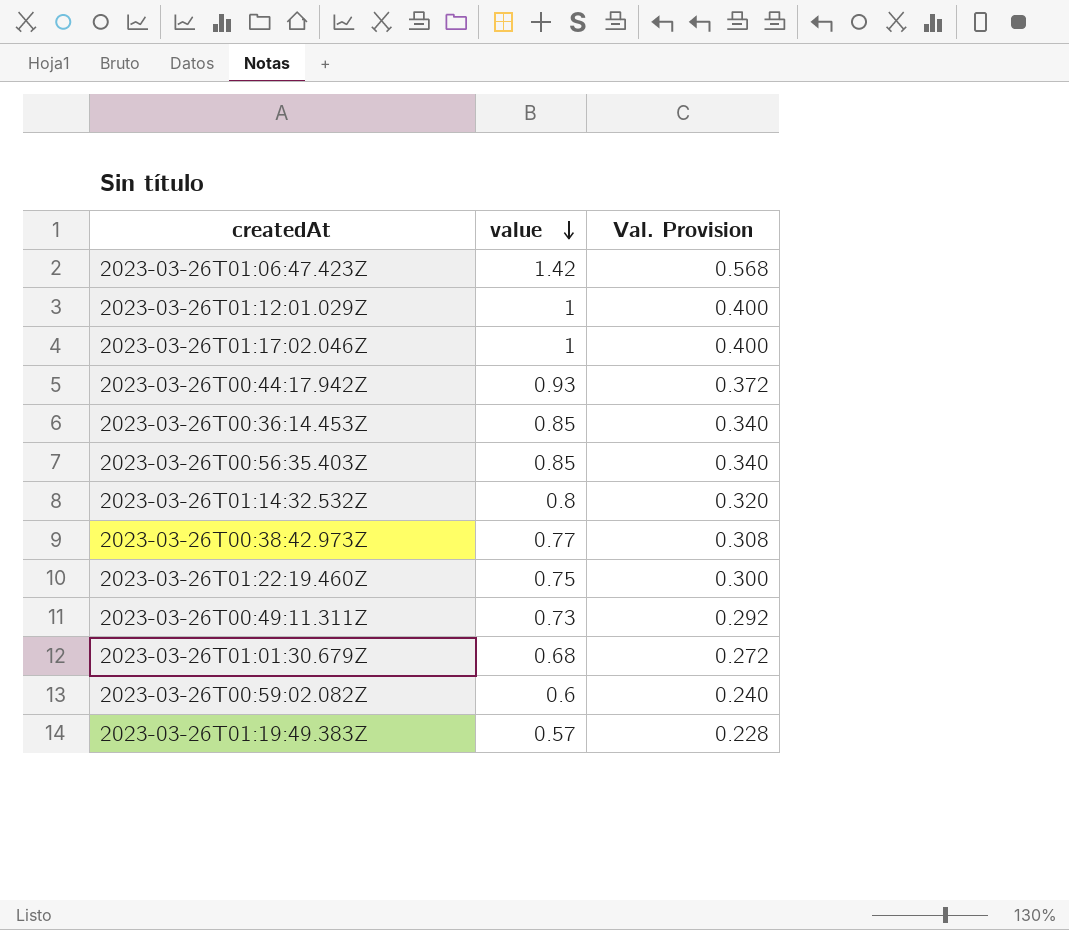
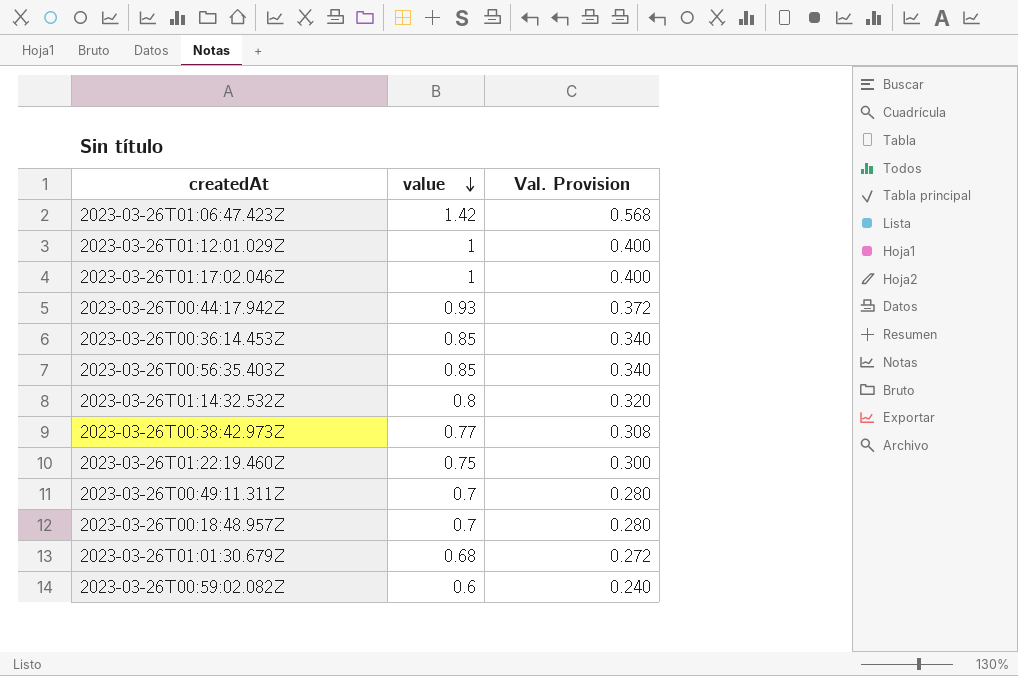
row 2023-03-26T01:19:49.383Z: 0.57 | 0.228 -> none
2023-03-26T00:49:11.311Z | value: 0.73 -> 0.7
2023-03-26T00:49:11.311Z | Val. Provision: 0.292 -> 0.280
row 2023-03-26T00:18:48.957Z: none -> 0.7 | 0.280

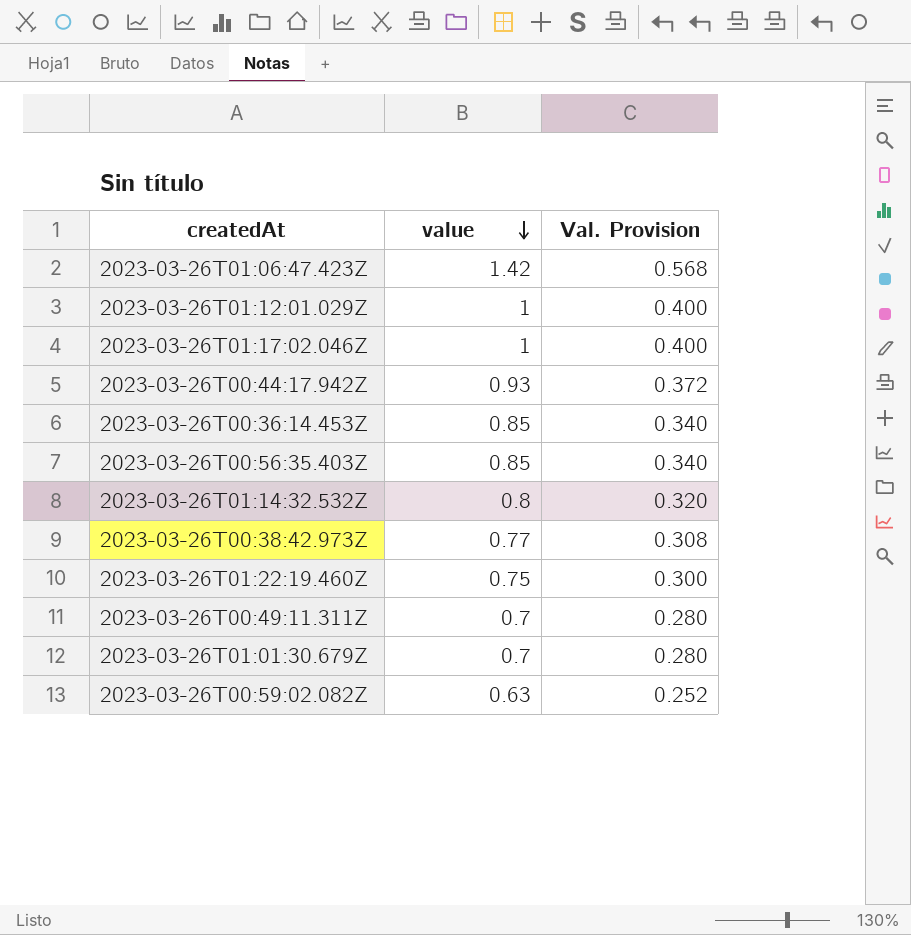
row 2023-03-26T00:18:48.957Z: 0.7 | 0.280 -> none
2023-03-26T01:01:30.679Z | value: 0.68 -> 0.7
2023-03-26T01:01:30.679Z | Val. Provision: 0.272 -> 0.280
2023-03-26T00:59:02.082Z | value: 0.6 -> 0.63
2023-03-26T00:59:02.082Z | Val. Provision: 0.240 -> 0.252

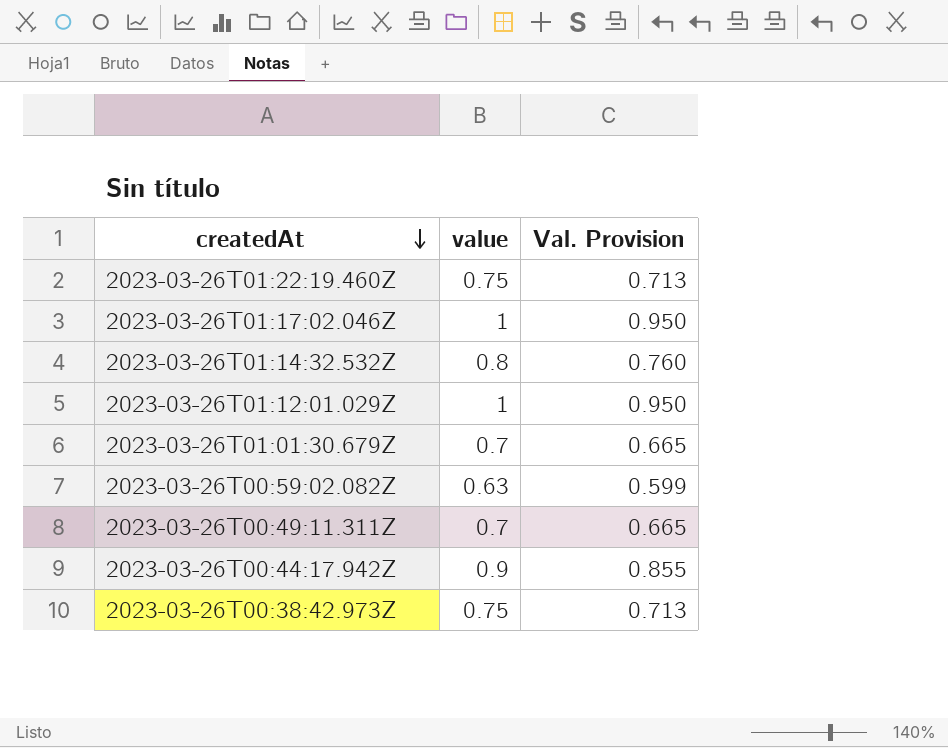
row order: value descending -> createdAt descending
column Val. Provision | formula: [value] * 0.4 -> [value] * 0.95
row 2023-03-26T01:06:47.423Z: 1.42 | 0.568 -> none
row 2023-03-26T00:36:14.453Z: 0.85 | 0.340 -> none
row 2023-03-26T00:56:35.403Z: 0.85 | 0.340 -> none
2023-03-26T00:44:17.942Z | value: 0.93 -> 0.9
2023-03-26T00:38:42.973Z | value: 0.77 -> 0.75

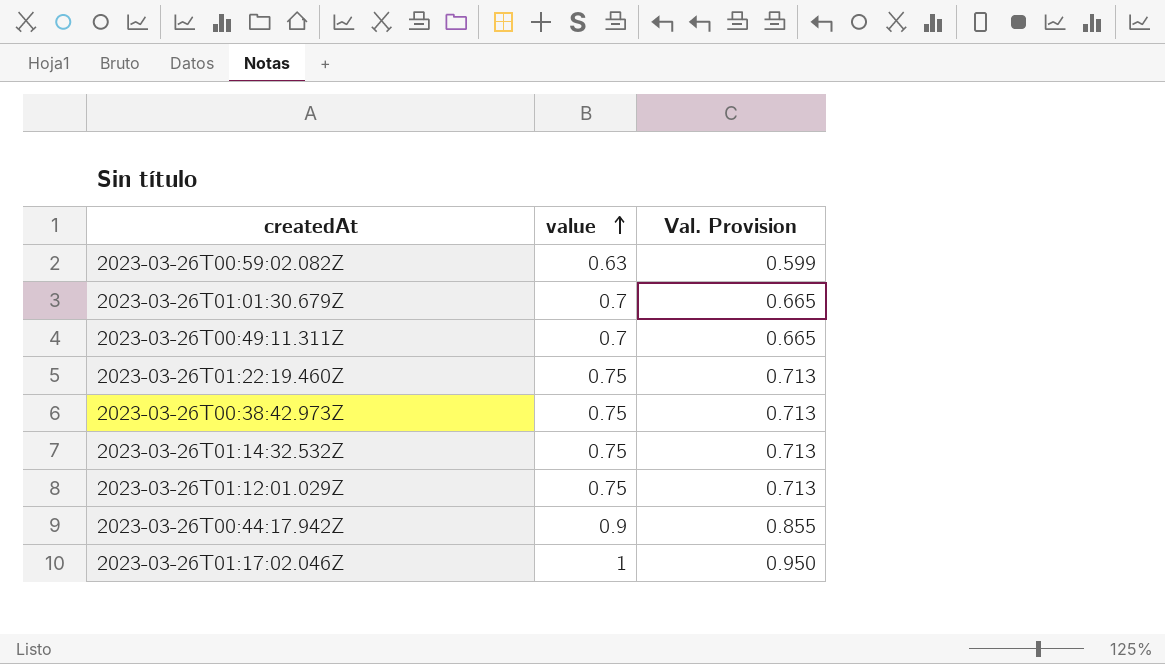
row order: createdAt descending -> value ascending
2023-03-26T01:14:32.532Z | value: 0.8 -> 0.75
2023-03-26T01:14:32.532Z | Val. Provision: 0.760 -> 0.713
2023-03-26T01:12:01.029Z | value: 1 -> 0.75
2023-03-26T01:12:01.029Z | Val. Provision: 0.950 -> 0.713

